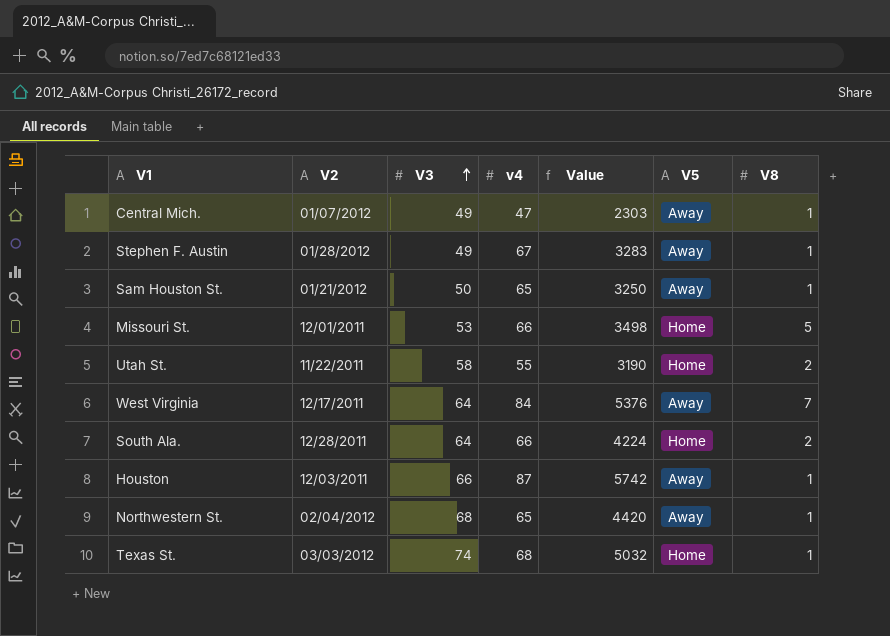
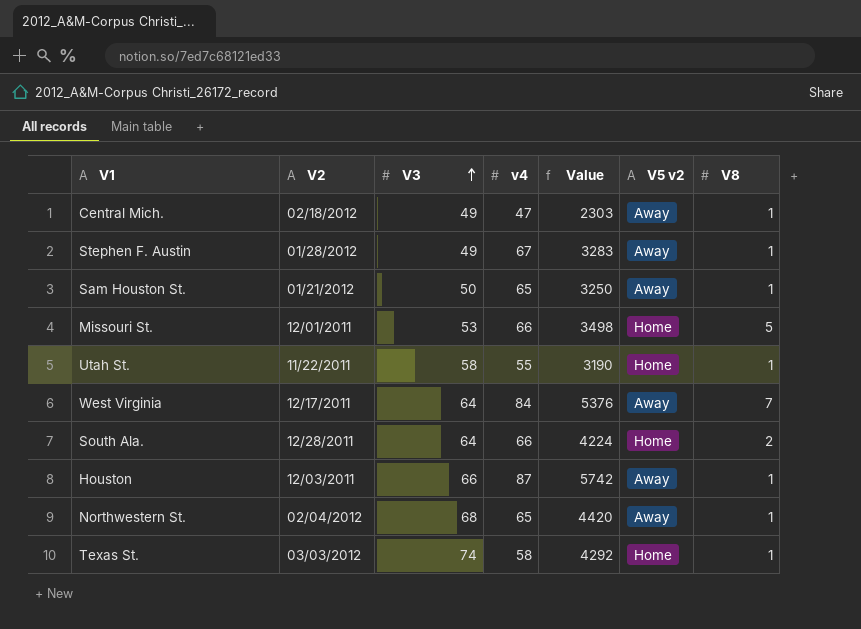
column name: V5 -> V5 v2
Central Mich. | V2: 01/07/2012 -> 02/18/2012
Utah St. | V8: 2 -> 1
Texas St. | v4: 68 -> 58
Texas St. | Value: 5032 -> 4292

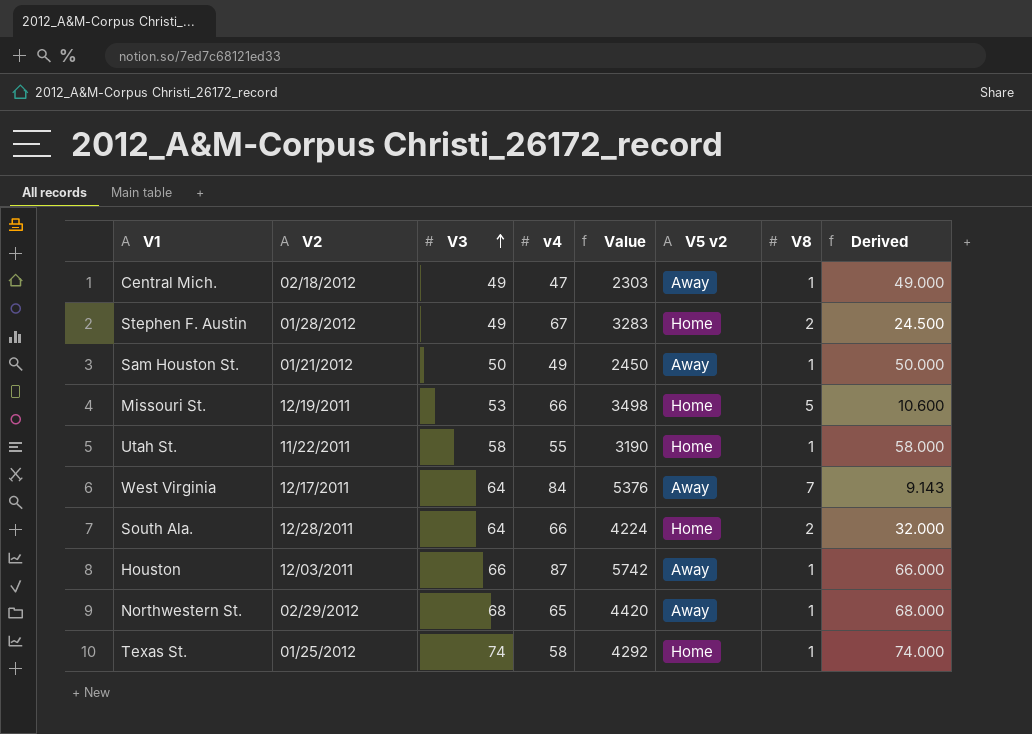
column Derived | formula: none -> [V3] / [V8]
Stephen F. Austin | V5 v2: Away -> Home
Stephen F. Austin | V8: 1 -> 2
Sam Houston St. | v4: 65 -> 49
Sam Houston St. | Value: 3250 -> 2450
Missouri St. | V2: 12/01/2011 -> 12/19/2011
Northwestern St. | V2: 02/04/2012 -> 02/29/2012
Texas St. | V2: 03/03/2012 -> 01/25/2012

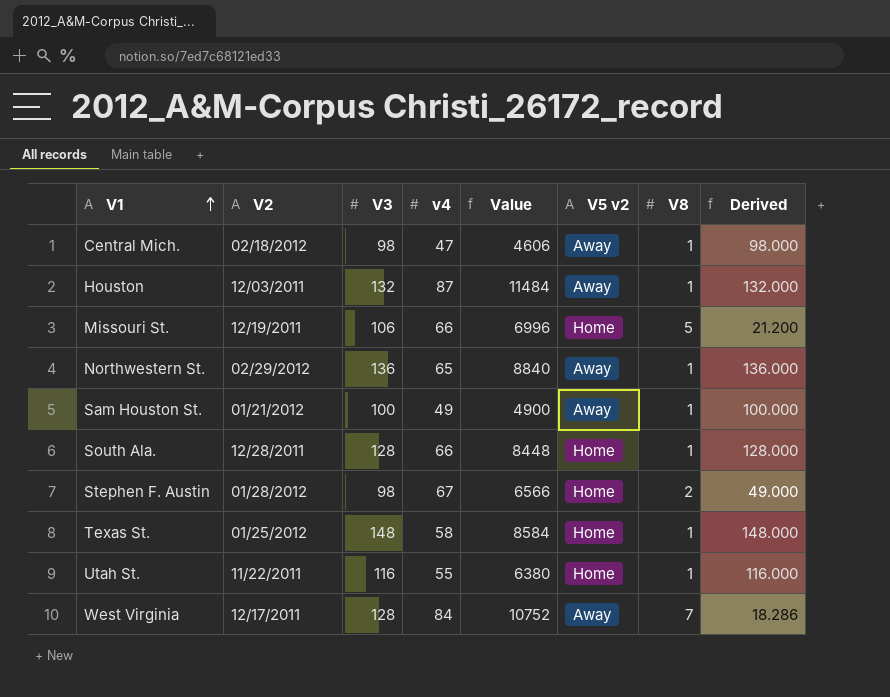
row order: V3 ascending -> V1 ascending
Central Mich. | V3: 49 -> 98
Central Mich. | Value: 2303 -> 4606
Central Mich. | Derived: 49.000 -> 98.000
Houston | V3: 66 -> 132
Houston | Value: 5742 -> 11484
Houston | Derived: 66.000 -> 132.000
Missouri St. | V3: 53 -> 106
Missouri St. | Value: 3498 -> 6996
Missouri St. | Derived: 10.600 -> 21.200
Northwestern St. | V3: 68 -> 136
Northwestern St. | Value: 4420 -> 8840
Northwestern St. | Derived: 68.000 -> 136.000
Sam Houston St. | V3: 50 -> 100
Sam Houston St. | Value: 2450 -> 4900
Sam Houston St. | Derived: 50.000 -> 100.000
South Ala. | V3: 64 -> 128
South Ala. | Value: 4224 -> 8448
South Ala. | V8: 2 -> 1
South Ala. | Derived: 32.000 -> 128.000
Stephen F. Austin | V3: 49 -> 98
Stephen F. Austin | Value: 3283 -> 6566
Stephen F. Austin | Derived: 24.500 -> 49.000
Texas St. | V3: 74 -> 148
Texas St. | Value: 4292 -> 8584
Texas St. | Derived: 74.000 -> 148.000
Utah St. | V3: 58 -> 116
Utah St. | Value: 3190 -> 6380
Utah St. | Derived: 58.000 -> 116.000
West Virginia | V3: 64 -> 128
West Virginia | Value: 5376 -> 10752
West Virginia | Derived: 9.143 -> 18.286

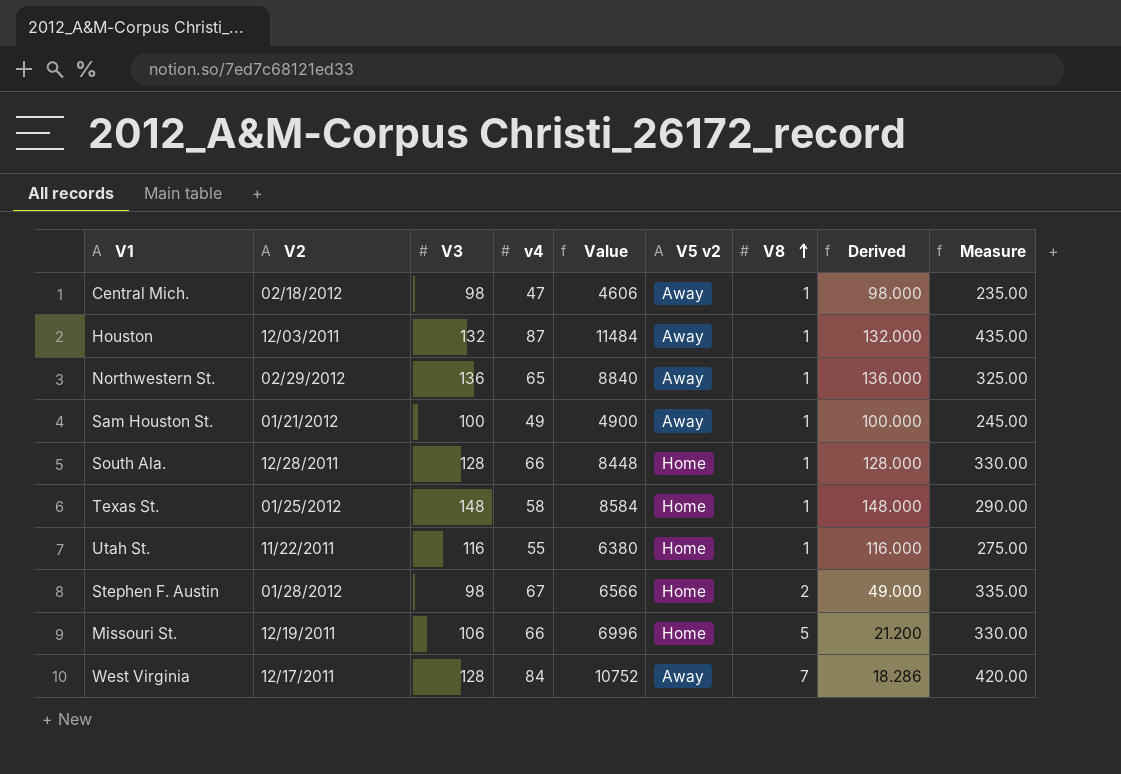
row order: V1 ascending -> V8 ascending
column Measure | formula: none -> [v4] * 5

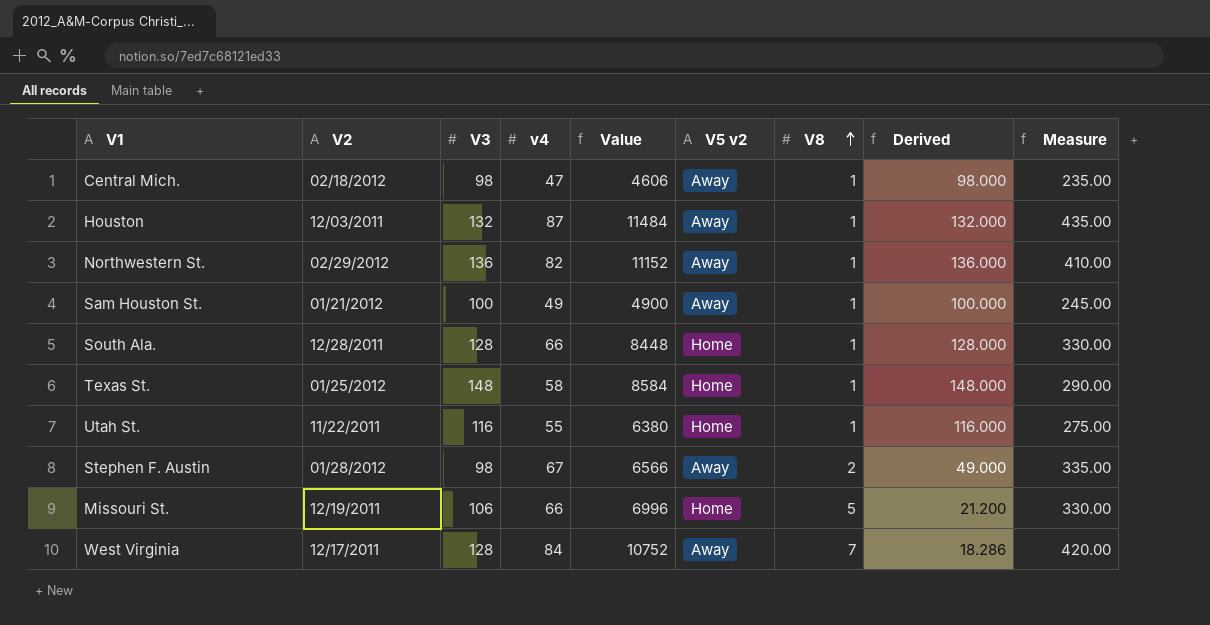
Northwestern St. | v4: 65 -> 82
Northwestern St. | Value: 8840 -> 11152
Northwestern St. | Measure: 325.00 -> 410.00
Stephen F. Austin | V5 v2: Home -> Away

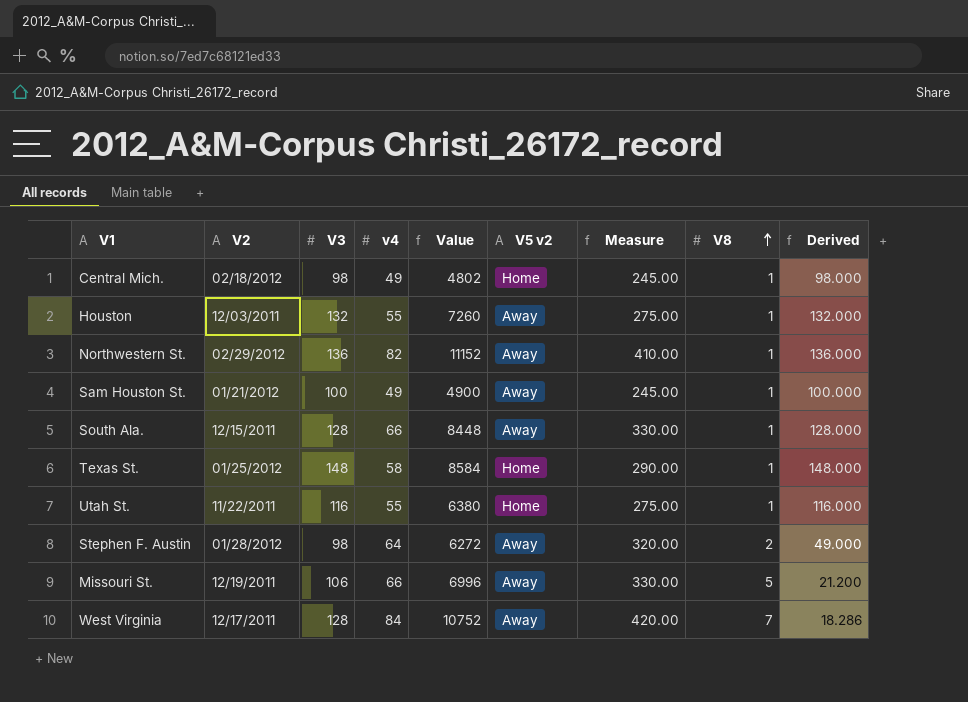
column Measure | position: 9 -> 7
Central Mich. | v4: 47 -> 49
Central Mich. | Value: 4606 -> 4802
Central Mich. | V5 v2: Away -> Home
Central Mich. | Measure: 235.00 -> 245.00
Houston | v4: 87 -> 55
Houston | Value: 11484 -> 7260
Houston | Measure: 435.00 -> 275.00
South Ala. | V2: 12/28/2011 -> 12/15/2011
South Ala. | V5 v2: Home -> Away
Stephen F. Austin | v4: 67 -> 64
Stephen F. Austin | Value: 6566 -> 6272
Stephen F. Austin | Measure: 335.00 -> 320.00
Missouri St. | V5 v2: Home -> Away

